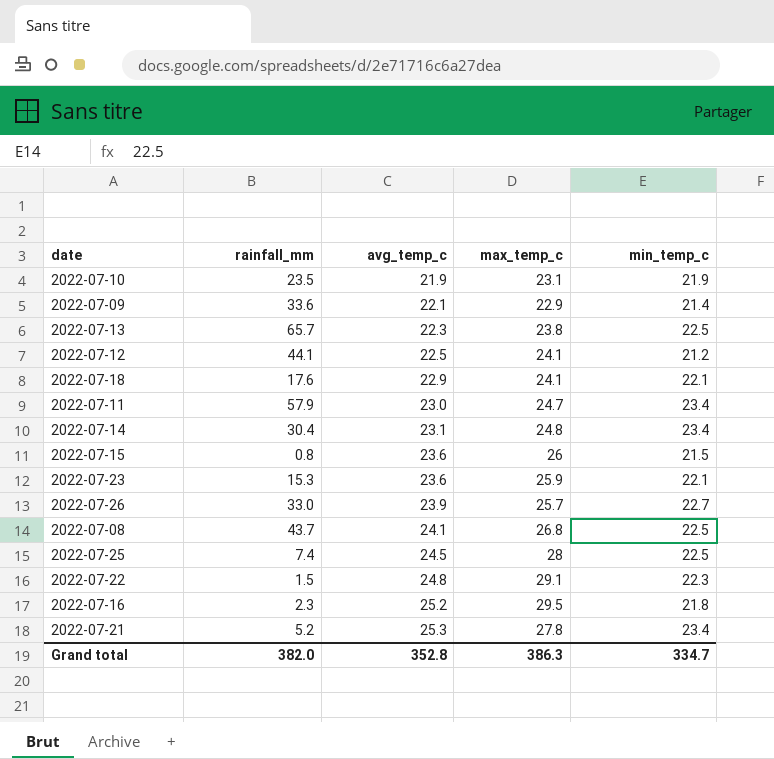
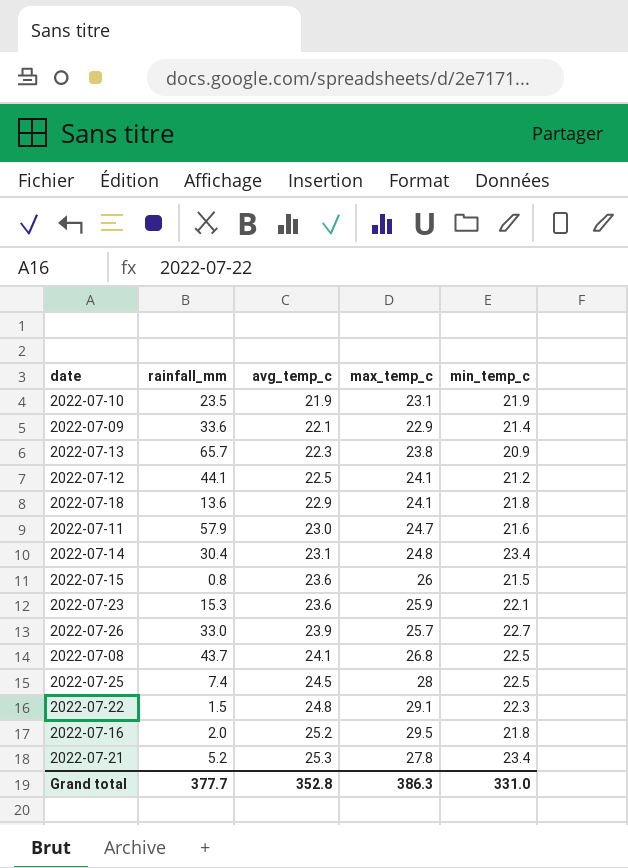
2022-07-13 | min_temp_c: 22.5 -> 20.9
2022-07-18 | rainfall_mm: 17.6 -> 13.6
2022-07-18 | min_temp_c: 22.1 -> 21.8
2022-07-11 | min_temp_c: 23.4 -> 21.6
2022-07-16 | rainfall_mm: 2.3 -> 2.0
Grand total | rainfall_mm: 382.0 -> 377.7
Grand total | min_temp_c: 334.7 -> 331.0

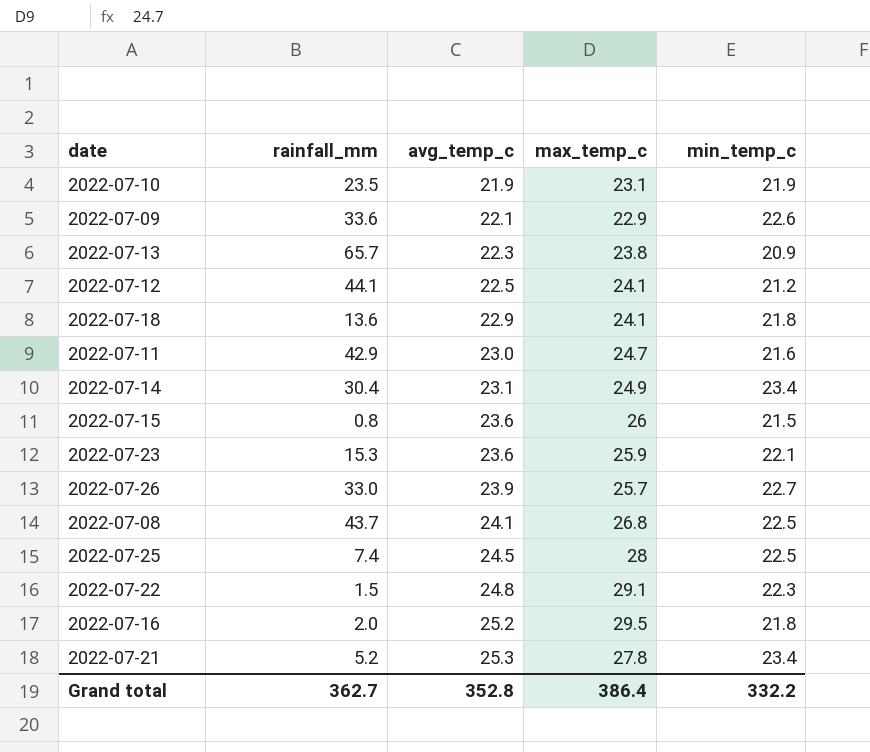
2022-07-09 | min_temp_c: 21.4 -> 22.6
2022-07-11 | rainfall_mm: 57.9 -> 42.9
2022-07-14 | max_temp_c: 24.8 -> 24.9
Grand total | rainfall_mm: 377.7 -> 362.7
Grand total | max_temp_c: 386.3 -> 386.4
Grand total | min_temp_c: 331.0 -> 332.2

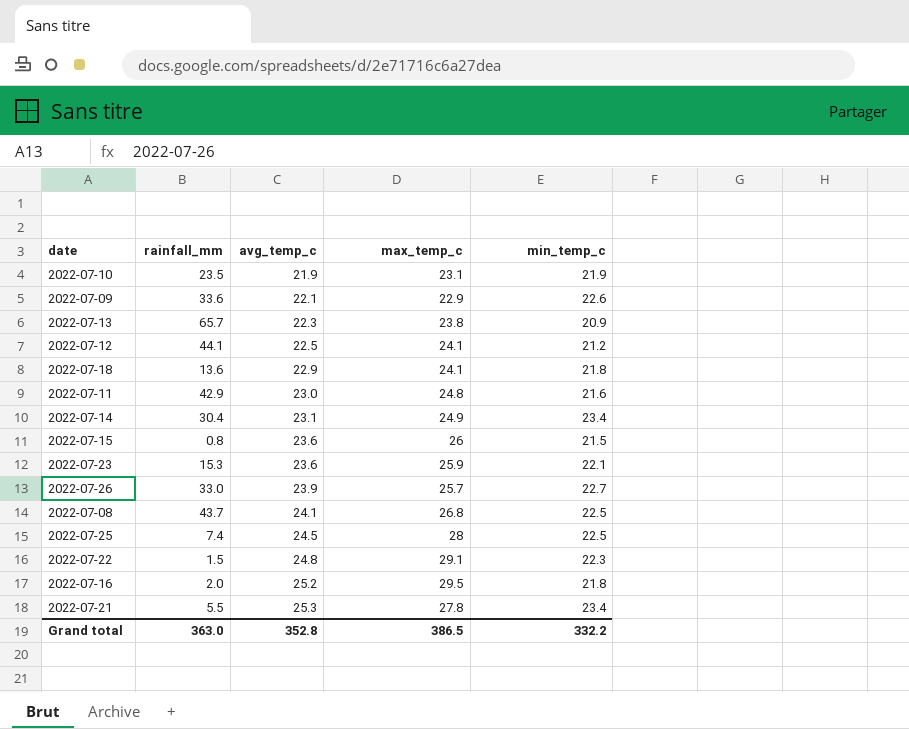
2022-07-11 | max_temp_c: 24.7 -> 24.8
2022-07-21 | rainfall_mm: 5.2 -> 5.5
Grand total | rainfall_mm: 362.7 -> 363.0
Grand total | max_temp_c: 386.4 -> 386.5

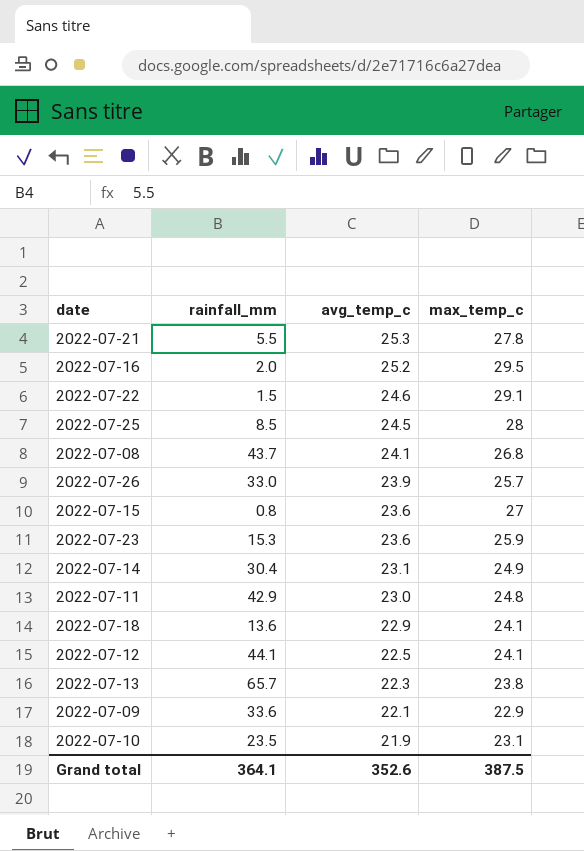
row order: avg_temp_c ascending -> avg_temp_c descending
column min_temp_c | position: 5 -> none
2022-07-22 | avg_temp_c: 24.8 -> 24.6
2022-07-25 | rainfall_mm: 7.4 -> 8.5
2022-07-15 | max_temp_c: 26 -> 27
Grand total | rainfall_mm: 363.0 -> 364.1
Grand total | avg_temp_c: 352.8 -> 352.6
Grand total | max_temp_c: 386.5 -> 387.5

